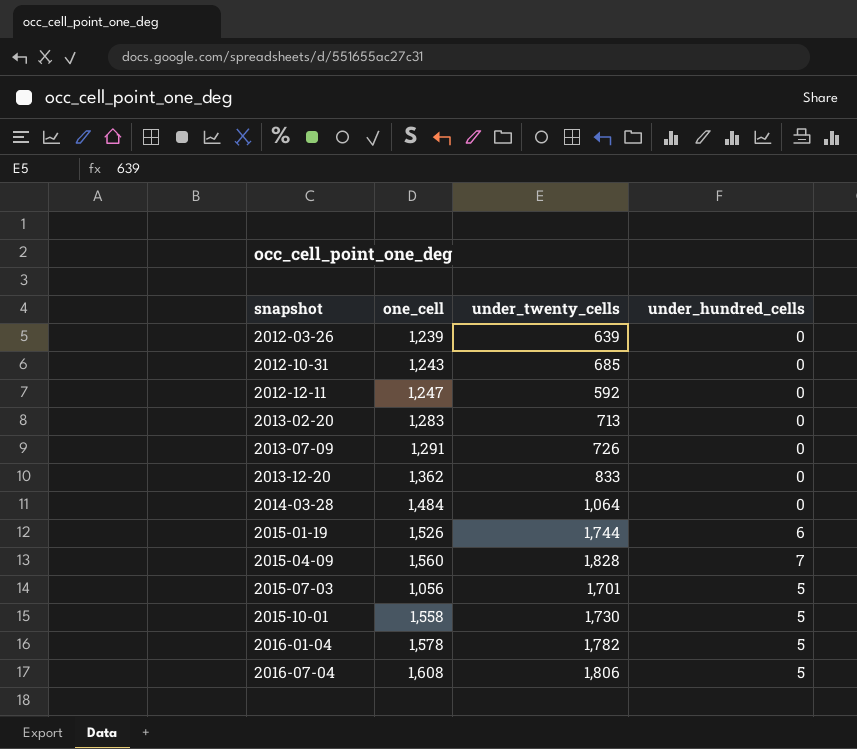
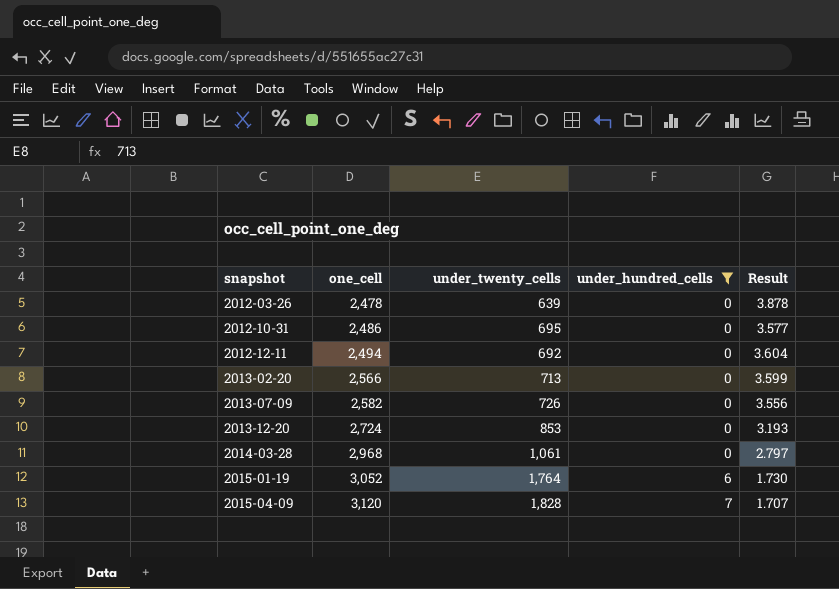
filter: none -> under_hundred_cells != 5
column Result | formula: none -> [one_cell] / [under_twenty_cells]
2012-03-26 | one_cell: 1,239 -> 2,478
2012-10-31 | one_cell: 1,243 -> 2,486
2012-10-31 | under_twenty_cells: 685 -> 695
2012-12-11 | one_cell: 1,247 -> 2,494
2012-12-11 | under_twenty_cells: 592 -> 692
2013-02-20 | one_cell: 1,283 -> 2,566
2013-07-09 | one_cell: 1,291 -> 2,582
2013-12-20 | one_cell: 1,362 -> 2,724
2013-12-20 | under_twenty_cells: 833 -> 853
2014-03-28 | one_cell: 1,484 -> 2,968
2014-03-28 | under_twenty_cells: 1,064 -> 1,061
2015-01-19 | one_cell: 1,526 -> 3,052
2015-01-19 | under_twenty_cells: 1,744 -> 1,764
2015-04-09 | one_cell: 1,560 -> 3,120

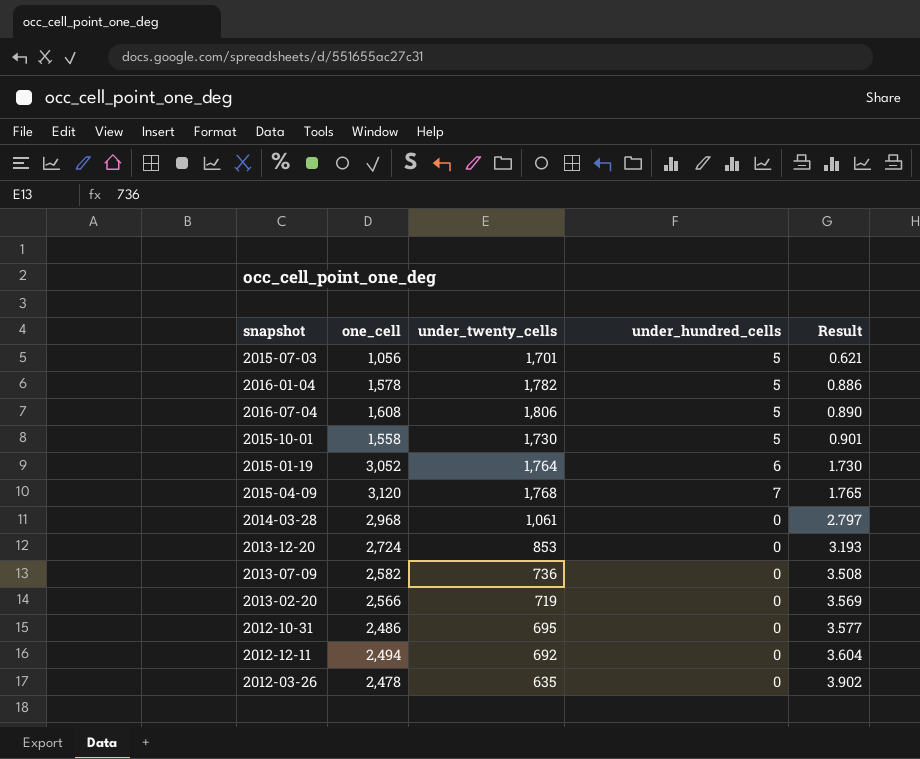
filter: under_hundred_cells != 5 -> none
row order: snapshot ascending -> Result ascending
2015-04-09 | under_twenty_cells: 1,828 -> 1,768
2015-04-09 | Result: 1.707 -> 1.765
2013-07-09 | under_twenty_cells: 726 -> 736
2013-07-09 | Result: 3.556 -> 3.508
2013-02-20 | under_twenty_cells: 713 -> 719
2013-02-20 | Result: 3.599 -> 3.569
2012-03-26 | under_twenty_cells: 639 -> 635
2012-03-26 | Result: 3.878 -> 3.902

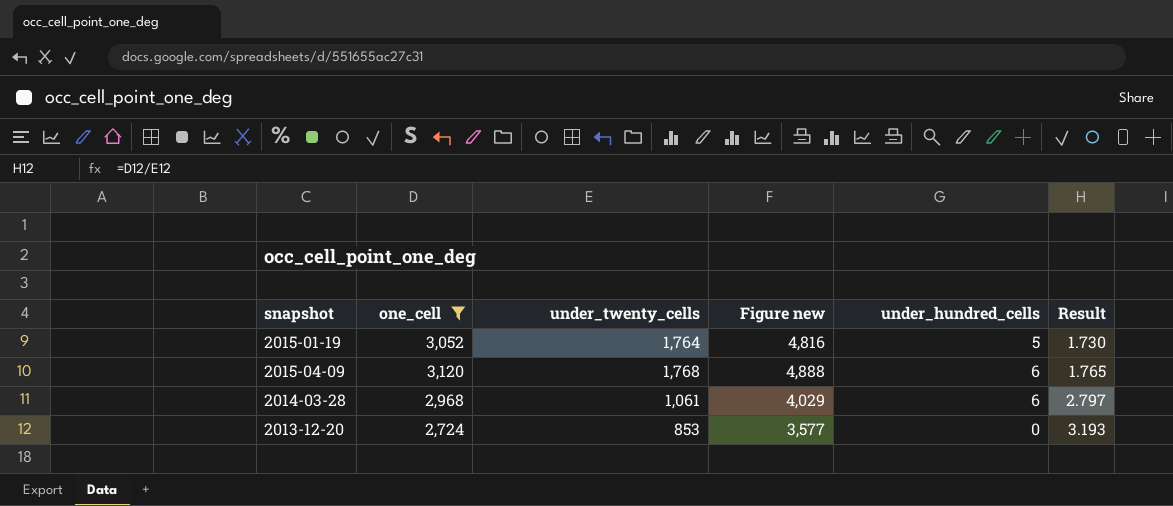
filter: none -> one_cell >= 2,724
column Figure new | formula: none -> [one_cell] + [under_twenty_cells]
2015-01-19 | under_hundred_cells: 6 -> 5
2015-04-09 | under_hundred_cells: 7 -> 6
2014-03-28 | under_hundred_cells: 0 -> 6

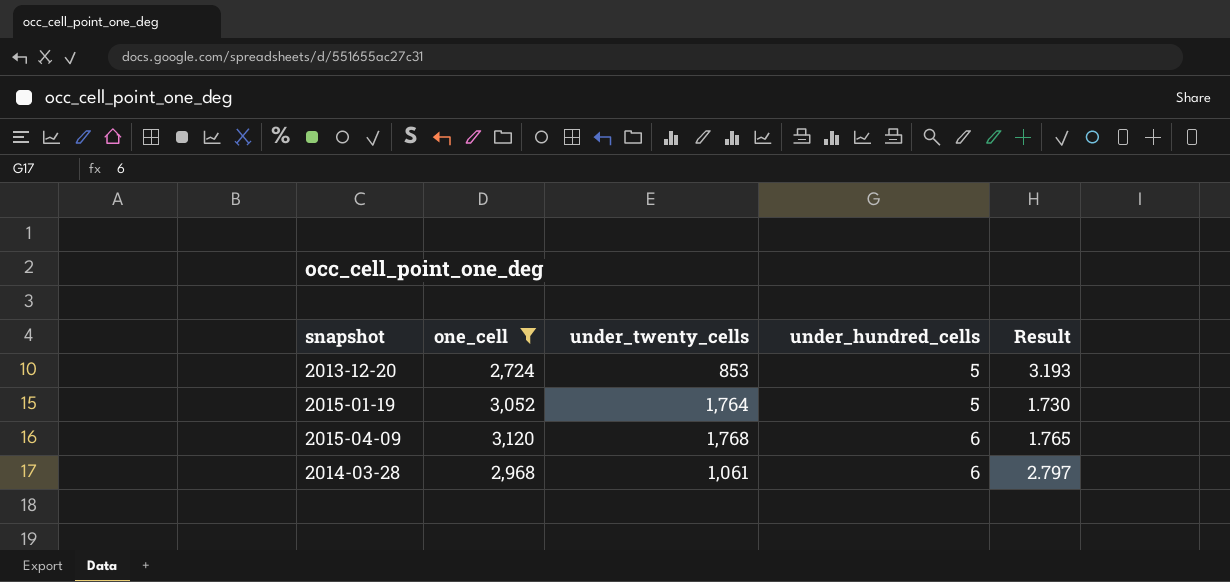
row order: Result ascending -> under_hundred_cells ascending
column Figure new | formula: [one_cell] + [under_twenty_cells] -> none
2013-12-20 | under_hundred_cells: 0 -> 5

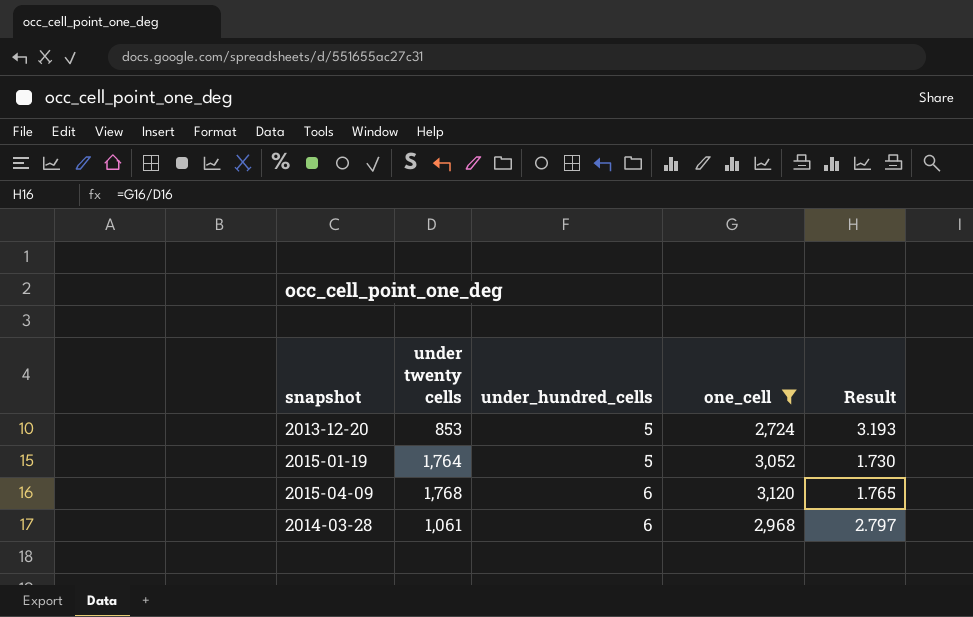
column name: under_twenty_cells -> under twenty cells
column one_cell | position: 2 -> 4

